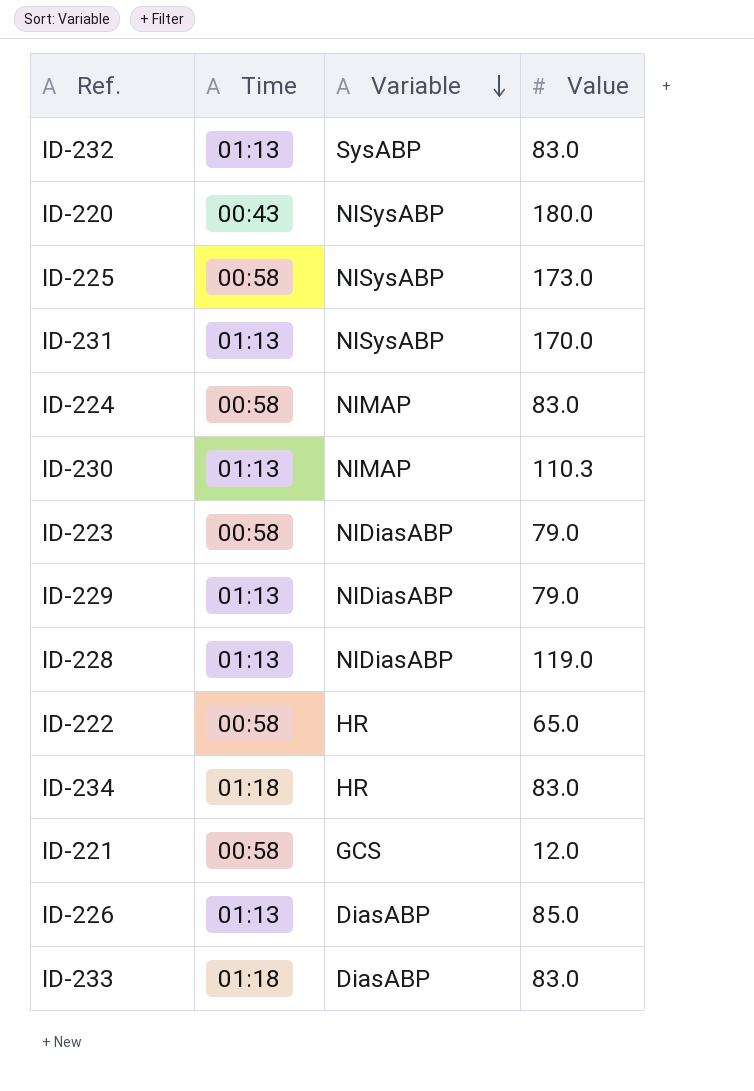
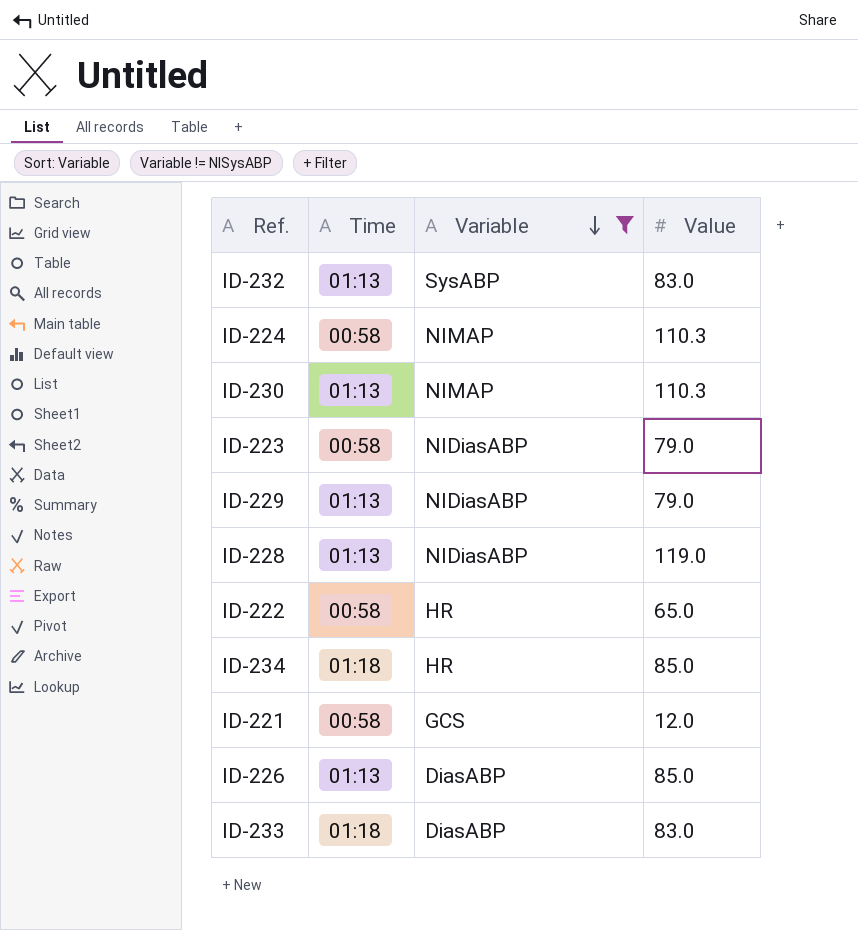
filter: none -> Variable != NISysABP
ID-224 | Value: 83.0 -> 110.3
ID-234 | Value: 83.0 -> 85.0

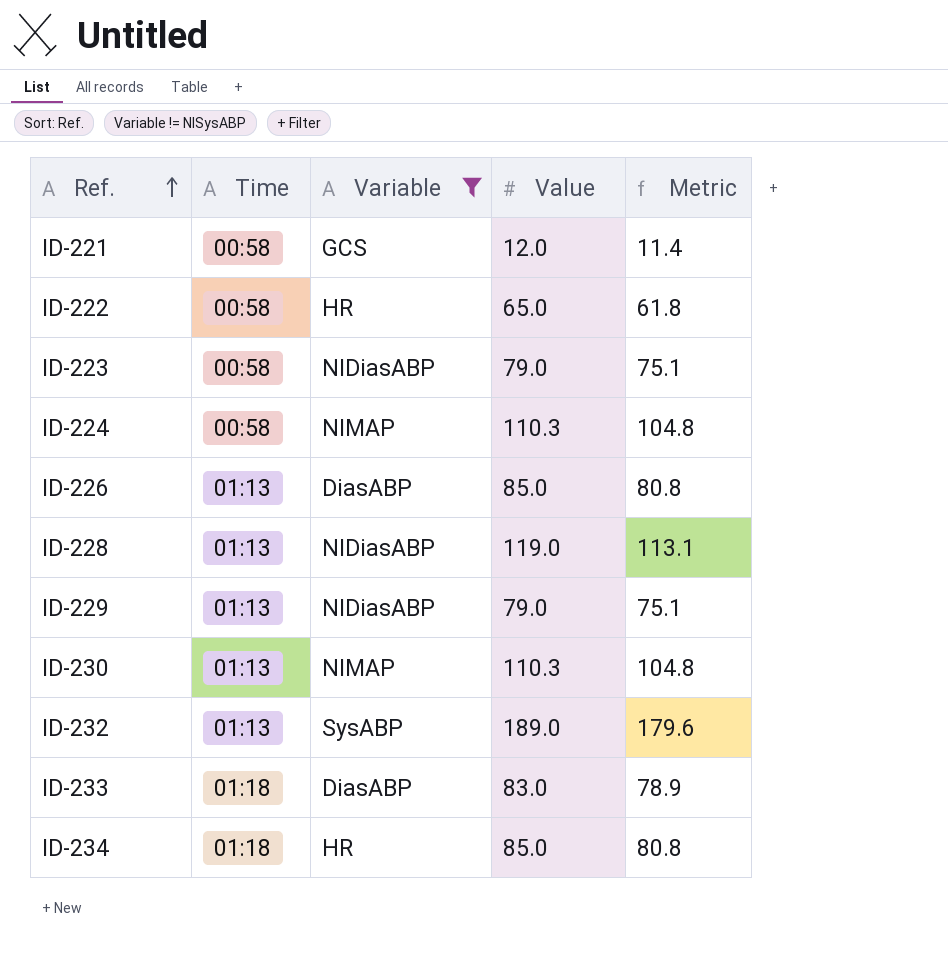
row order: Variable descending -> Ref. ascending
column Metric | formula: none -> [Value] * 0.95
ID-232 | Value: 83.0 -> 189.0

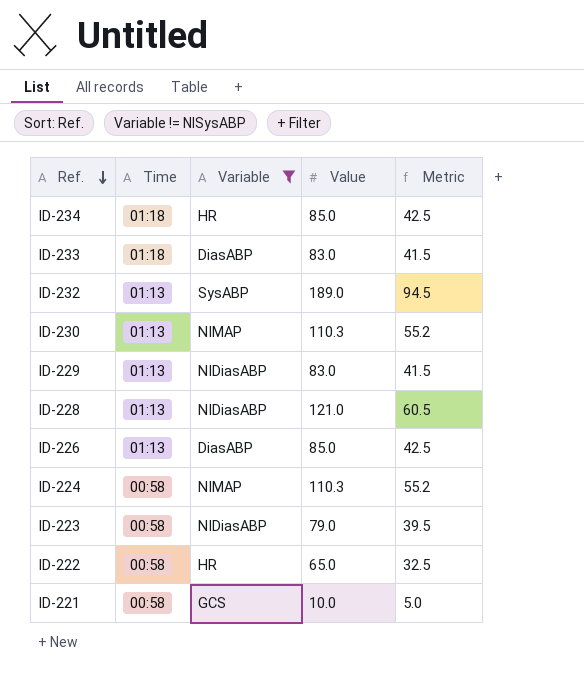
row order: Ref. ascending -> Ref. descending
column Metric | formula: [Value] * 0.95 -> [Value] * 0.5
ID-229 | Value: 79.0 -> 83.0
ID-228 | Value: 119.0 -> 121.0
ID-221 | Value: 12.0 -> 10.0

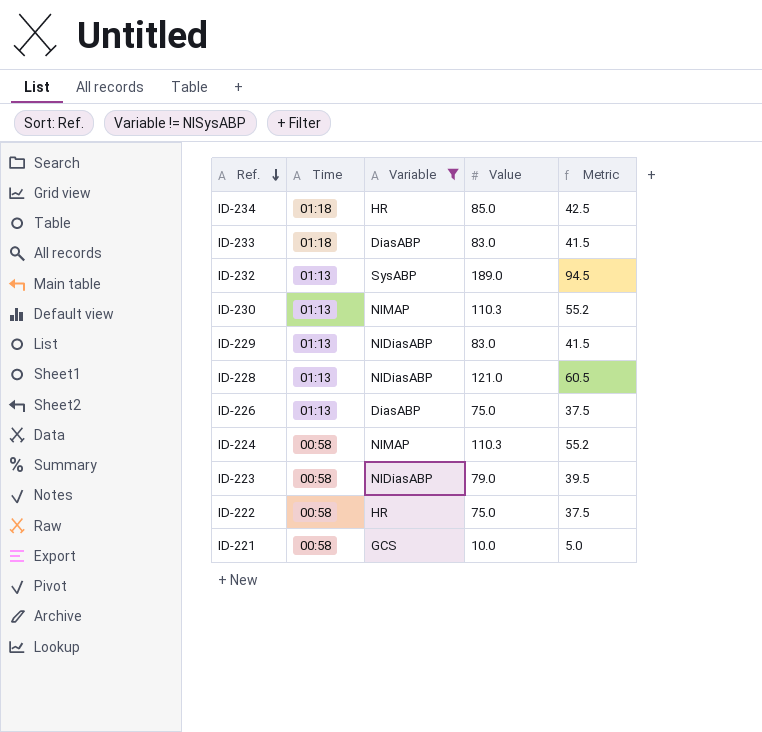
ID-226 | Value: 85.0 -> 75.0
ID-226 | Metric: 42.5 -> 37.5
ID-222 | Value: 65.0 -> 75.0
ID-222 | Metric: 32.5 -> 37.5

